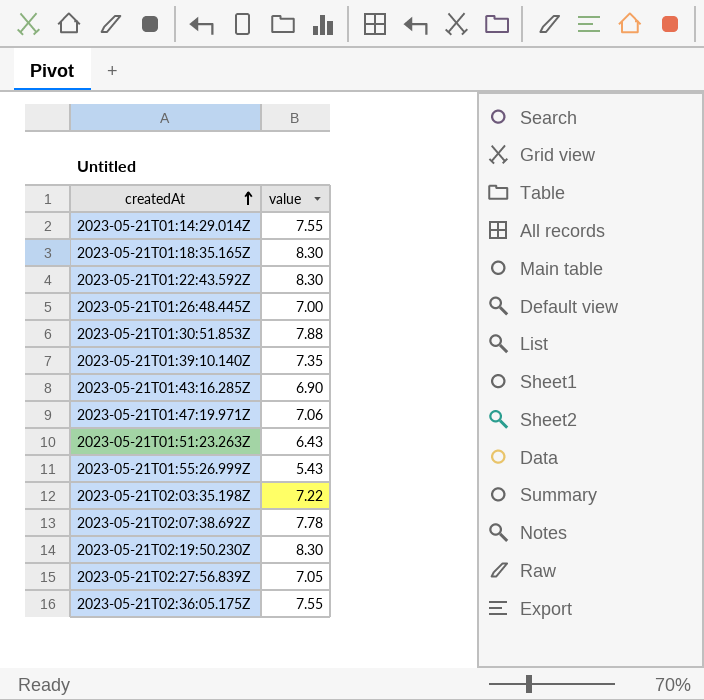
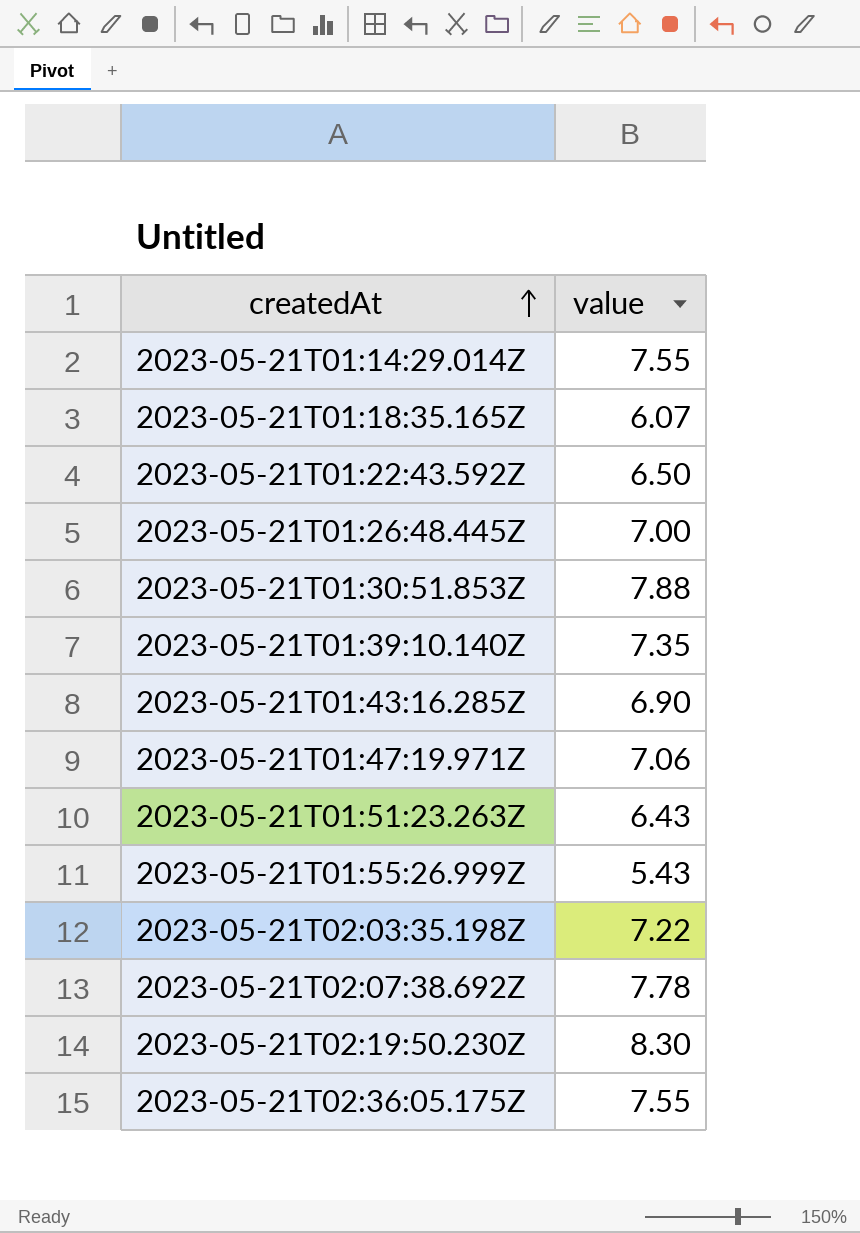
row 2023-05-21T02:27:56.839Z: 7.05 -> none
2023-05-21T01:18:35.165Z | value: 8.30 -> 6.07
2023-05-21T01:22:43.592Z | value: 8.30 -> 6.50

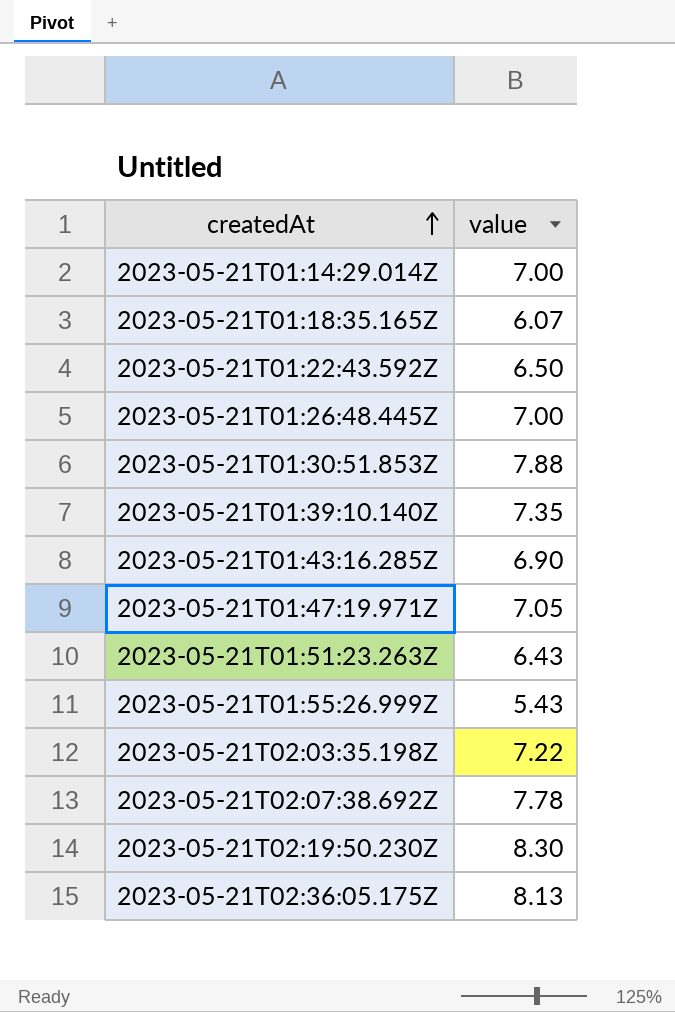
2023-05-21T01:14:29.014Z | value: 7.55 -> 7.00
2023-05-21T01:47:19.971Z | value: 7.06 -> 7.05
2023-05-21T02:36:05.175Z | value: 7.55 -> 8.13

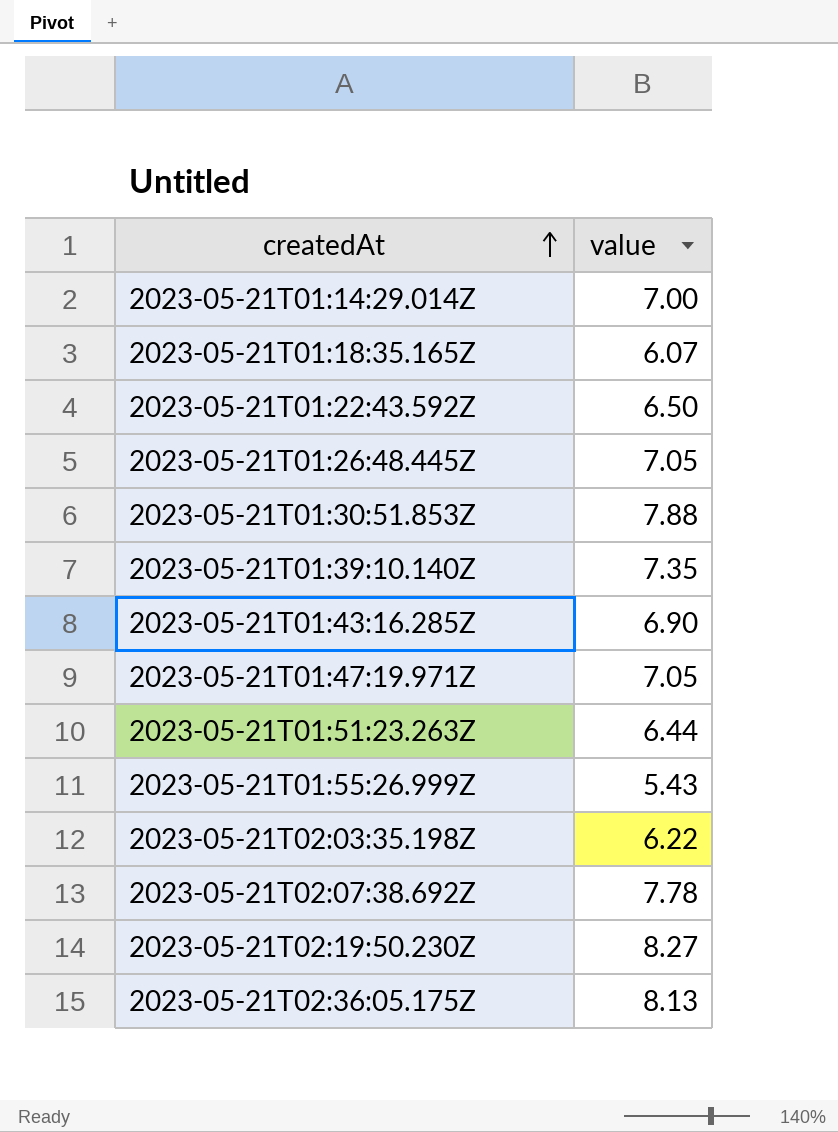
2023-05-21T01:26:48.445Z | value: 7.00 -> 7.05
2023-05-21T01:51:23.263Z | value: 6.43 -> 6.44
2023-05-21T02:03:35.198Z | value: 7.22 -> 6.22
2023-05-21T02:19:50.230Z | value: 8.30 -> 8.27

